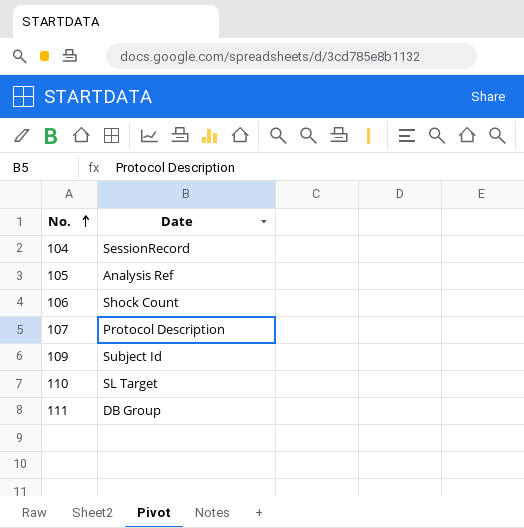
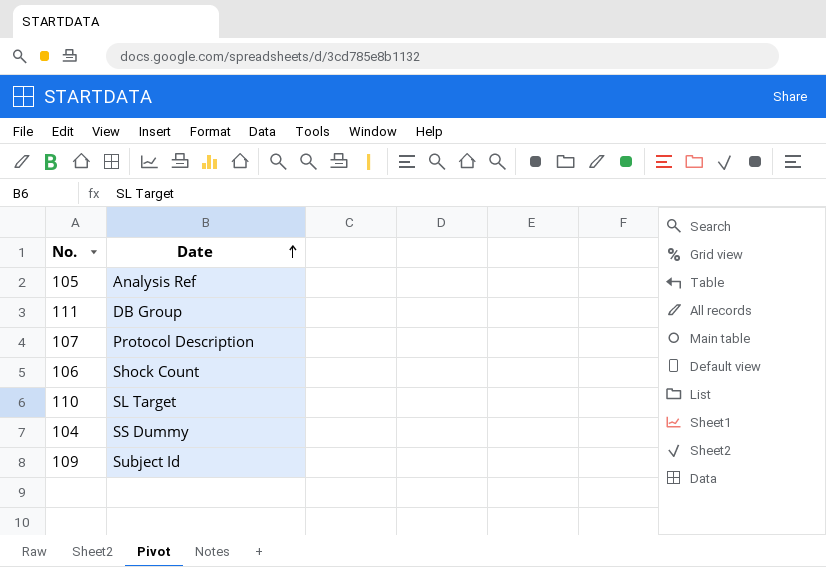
row order: No. ascending -> Date ascending
104 | Date: SessionRecord -> SS Dummy

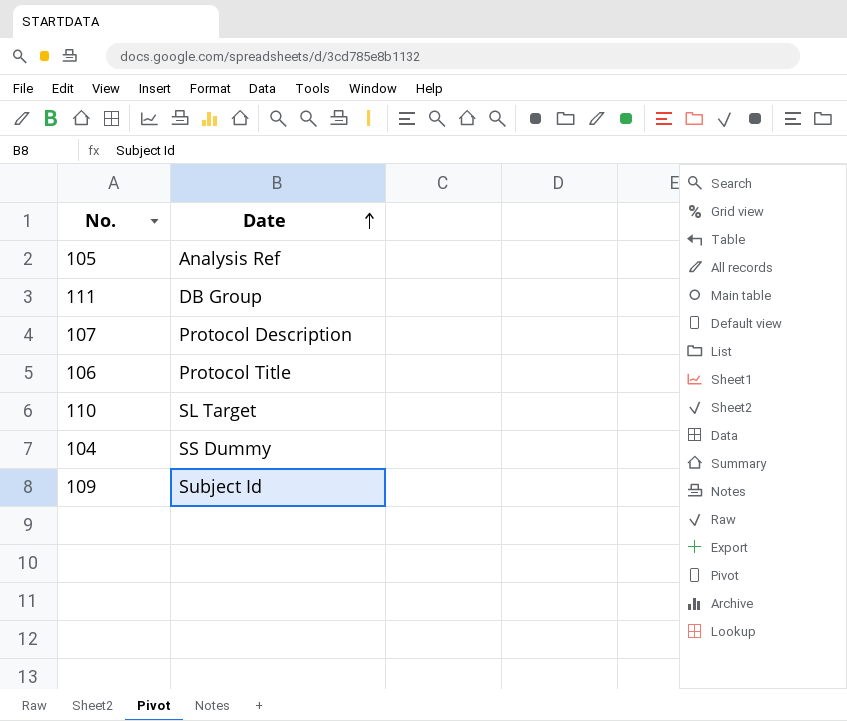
106 | Date: Shock Count -> Protocol Title

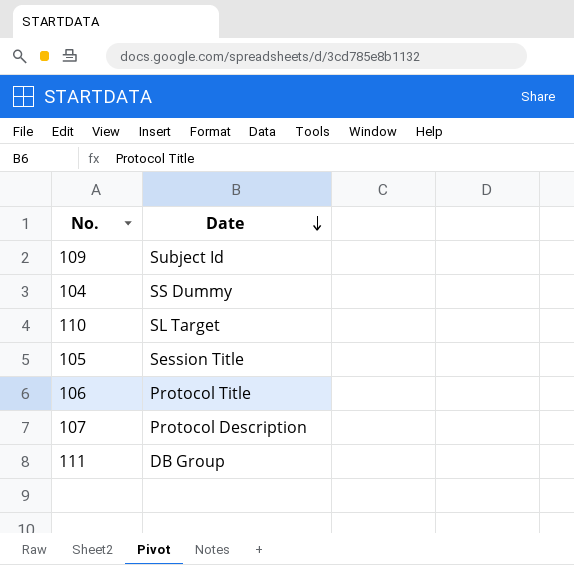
row order: Date ascending -> Date descending
105 | Date: Analysis Ref -> Session Title

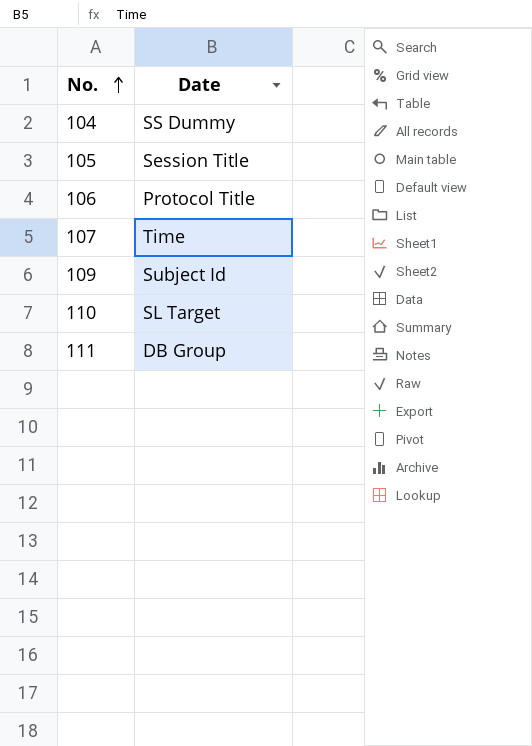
row order: Date descending -> No. ascending
107 | Date: Protocol Description -> Time

